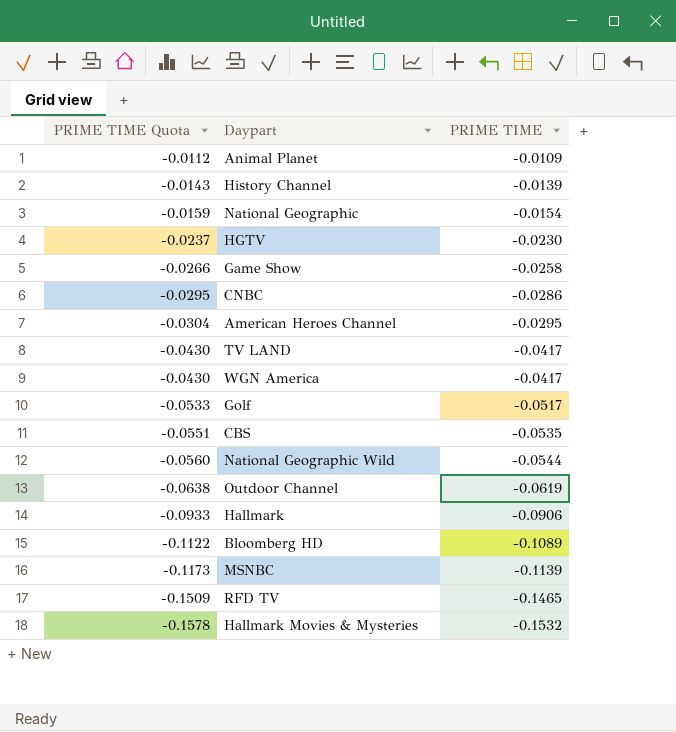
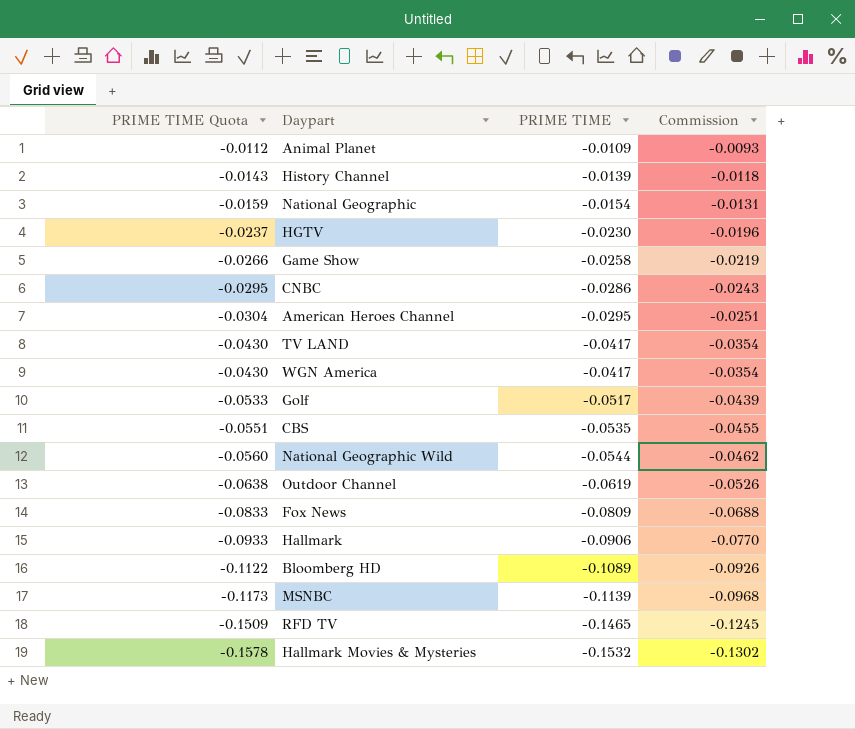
column Commission | formula: none -> [PRIME TIME] * 0.85
row Fox News: none -> -0.0833 | -0.0809 | -0.0688

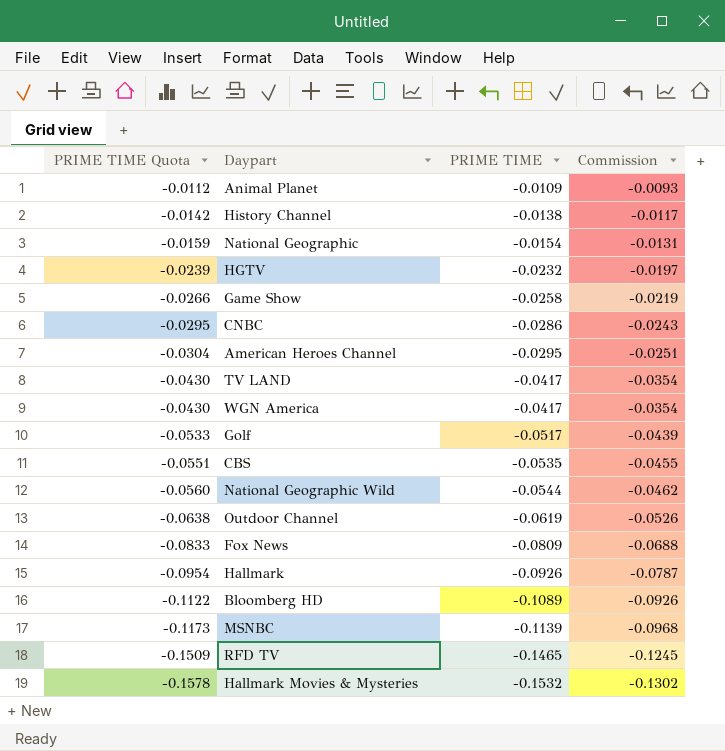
History Channel | PRIME TIME Quota: -0.0143 -> -0.0142
History Channel | PRIME TIME: -0.0139 -> -0.0138
History Channel | Commission: -0.0118 -> -0.0117
HGTV | PRIME TIME Quota: -0.0237 -> -0.0239
HGTV | PRIME TIME: -0.0230 -> -0.0232
HGTV | Commission: -0.0196 -> -0.0197
Hallmark | PRIME TIME Quota: -0.0933 -> -0.0954
Hallmark | PRIME TIME: -0.0906 -> -0.0926
Hallmark | Commission: -0.0770 -> -0.0787

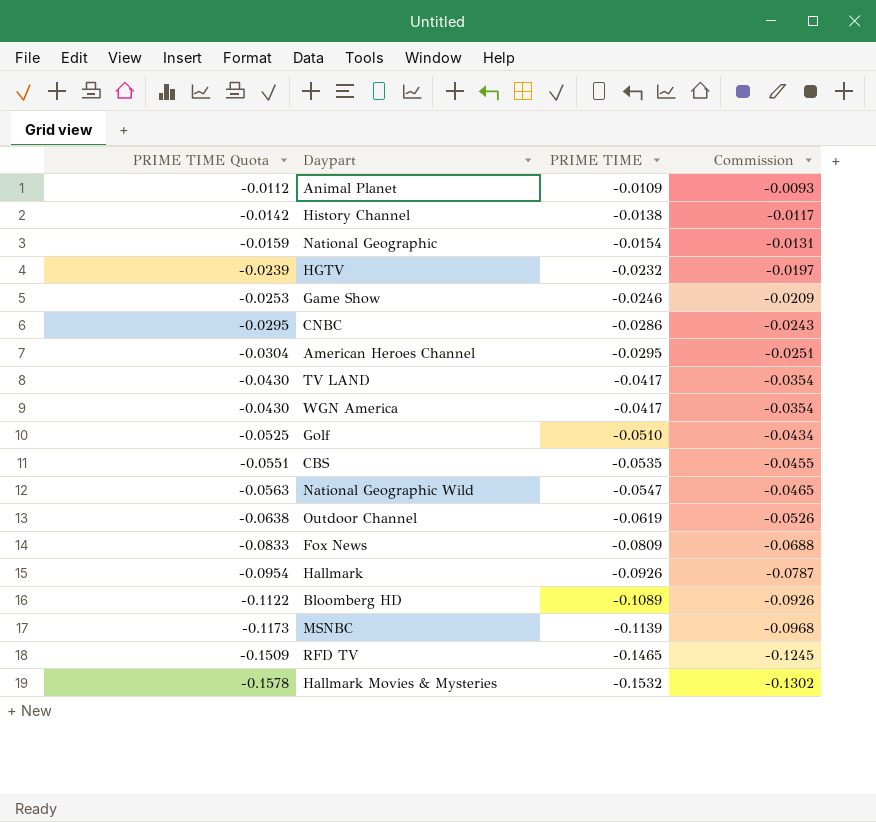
Game Show | PRIME TIME Quota: -0.0266 -> -0.0253
Game Show | PRIME TIME: -0.0258 -> -0.0246
Game Show | Commission: -0.0219 -> -0.0209
Golf | PRIME TIME Quota: -0.0533 -> -0.0525
Golf | PRIME TIME: -0.0517 -> -0.0510
Golf | Commission: -0.0439 -> -0.0434
National Geographic Wild | PRIME TIME Quota: -0.0560 -> -0.0563
National Geographic Wild | PRIME TIME: -0.0544 -> -0.0547
National Geographic Wild | Commission: -0.0462 -> -0.0465

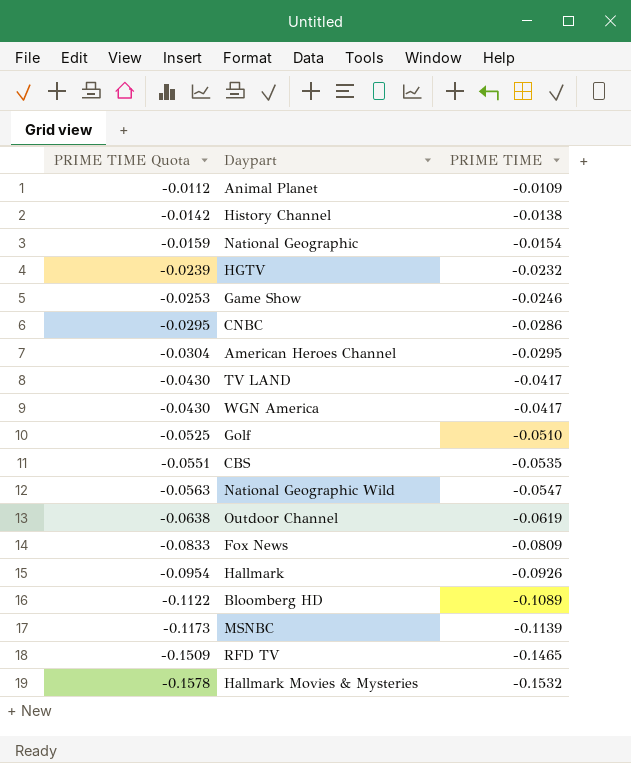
column Commission | formula: [PRIME TIME] * 0.85 -> none

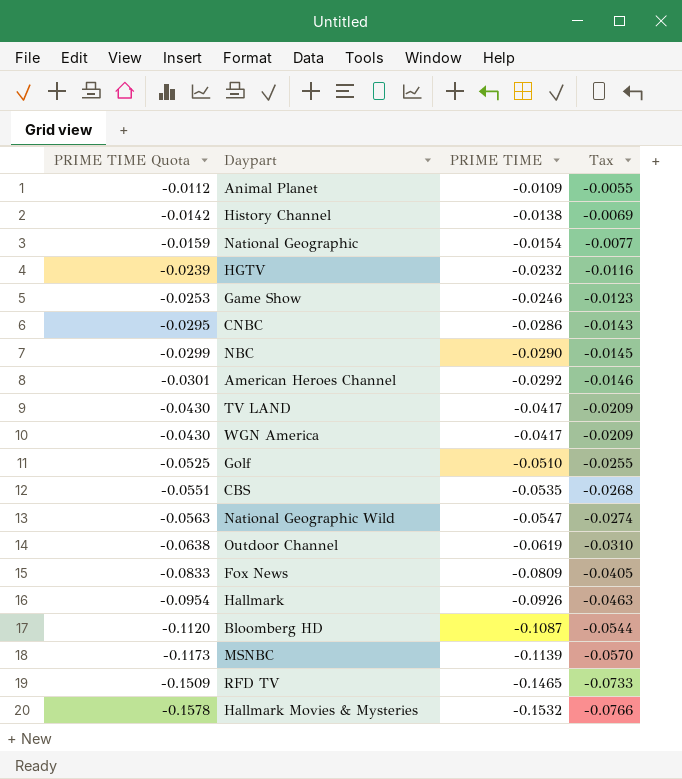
column Tax | formula: none -> [PRIME TIME] * 0.5
row NBC: none -> -0.0299 | -0.0290 | -0.0145
American Heroes Channel | PRIME TIME Quota: -0.0304 -> -0.0301
American Heroes Channel | PRIME TIME: -0.0295 -> -0.0292
Bloomberg HD | PRIME TIME Quota: -0.1122 -> -0.1120
Bloomberg HD | PRIME TIME: -0.1089 -> -0.1087

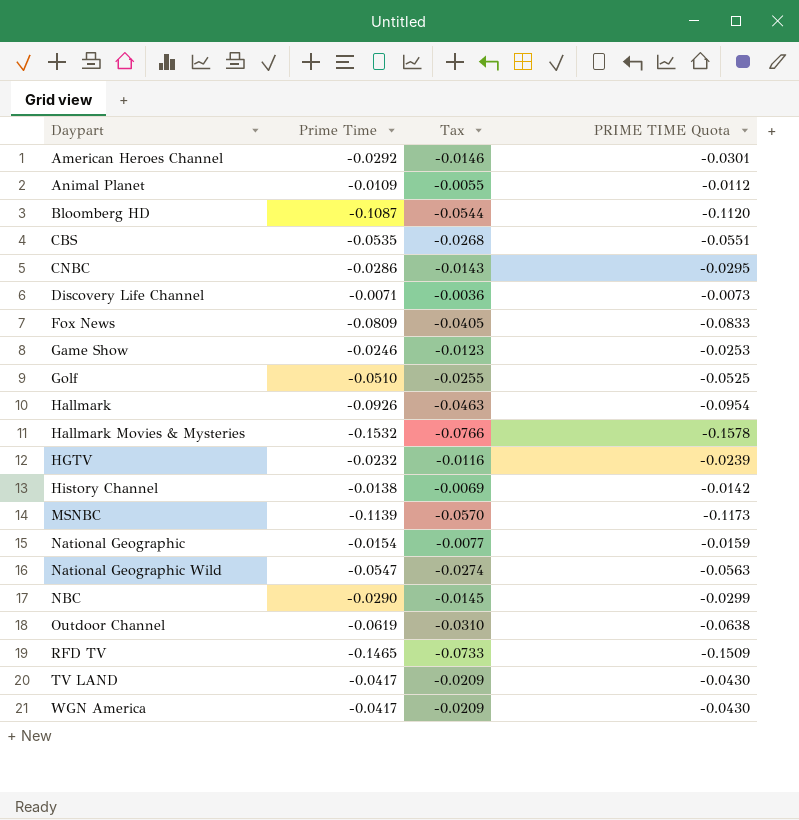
row order: PRIME TIME Quota descending -> Daypart ascending
column name: PRIME TIME -> Prime Time
column PRIME TIME Quota | position: 1 -> 4
row Discovery Life Channel: none -> -0.0071 | -0.0036 | -0.0073

